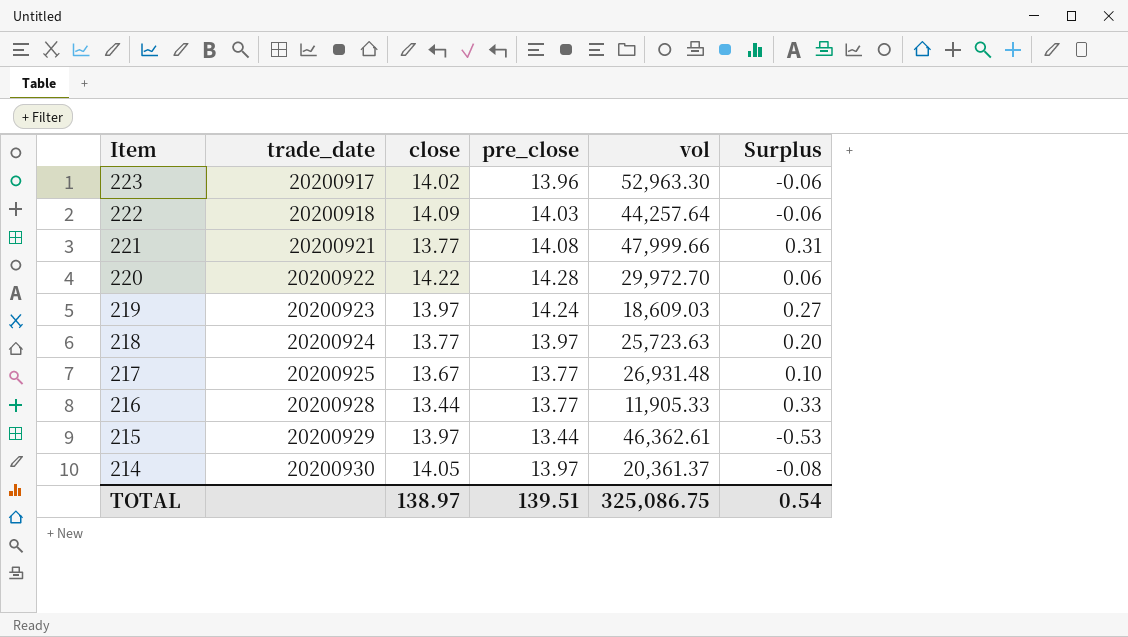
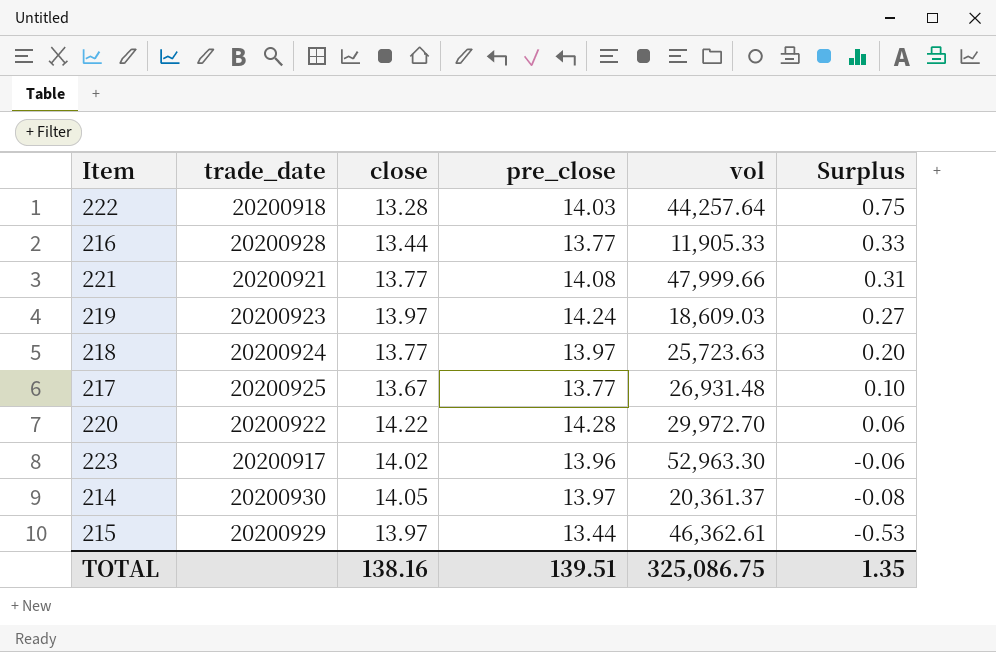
row order: Item descending -> Surplus descending
222 | close: 14.09 -> 13.28
222 | Surplus: -0.06 -> 0.75
TOTAL | close: 138.97 -> 138.16
TOTAL | Surplus: 0.54 -> 1.35

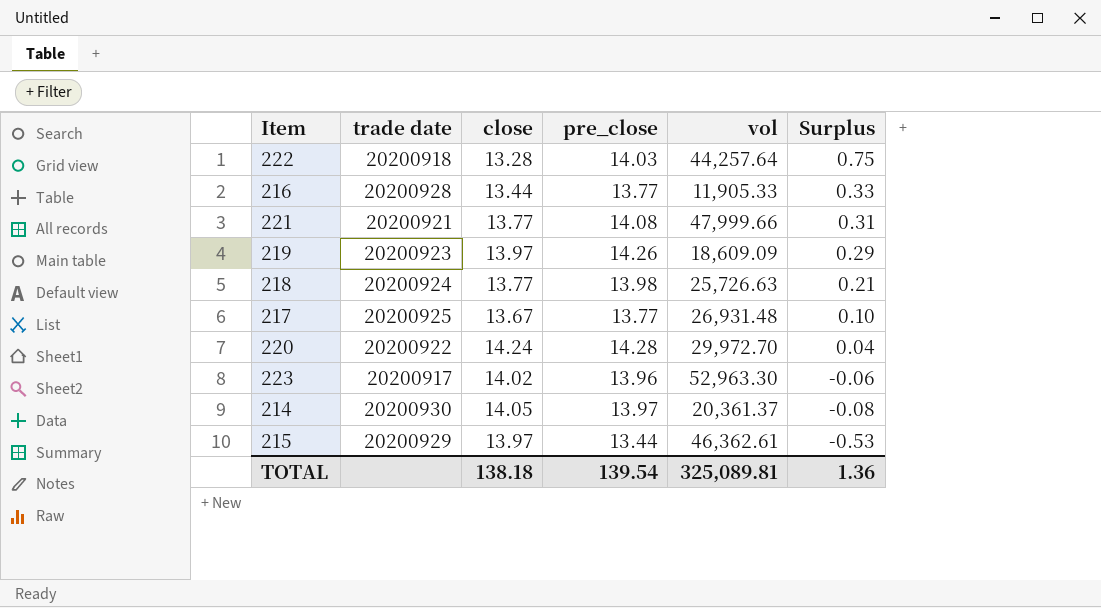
column name: trade_date -> trade date
219 | pre_close: 14.24 -> 14.26
219 | vol: 18,609.03 -> 18,609.09
219 | Surplus: 0.27 -> 0.29
218 | pre_close: 13.97 -> 13.98
218 | vol: 25,723.63 -> 25,726.63
218 | Surplus: 0.20 -> 0.21
220 | close: 14.22 -> 14.24
220 | Surplus: 0.06 -> 0.04
TOTAL | close: 138.16 -> 138.18
TOTAL | pre_close: 139.51 -> 139.54
TOTAL | vol: 325,086.75 -> 325,089.81
TOTAL | Surplus: 1.35 -> 1.36

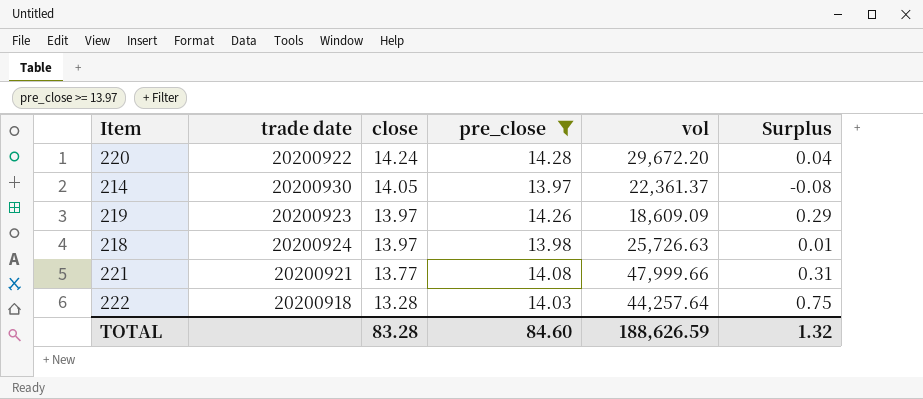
filter: none -> pre_close >= 13.97
row order: Surplus descending -> close descending
220 | vol: 29,972.70 -> 29,672.20
214 | vol: 20,361.37 -> 22,361.37
218 | close: 13.77 -> 13.97
218 | Surplus: 0.21 -> 0.01
TOTAL | close: 138.18 -> 83.28
TOTAL | pre_close: 139.54 -> 84.60
TOTAL | vol: 325,089.81 -> 188,626.59
TOTAL | Surplus: 1.36 -> 1.32

